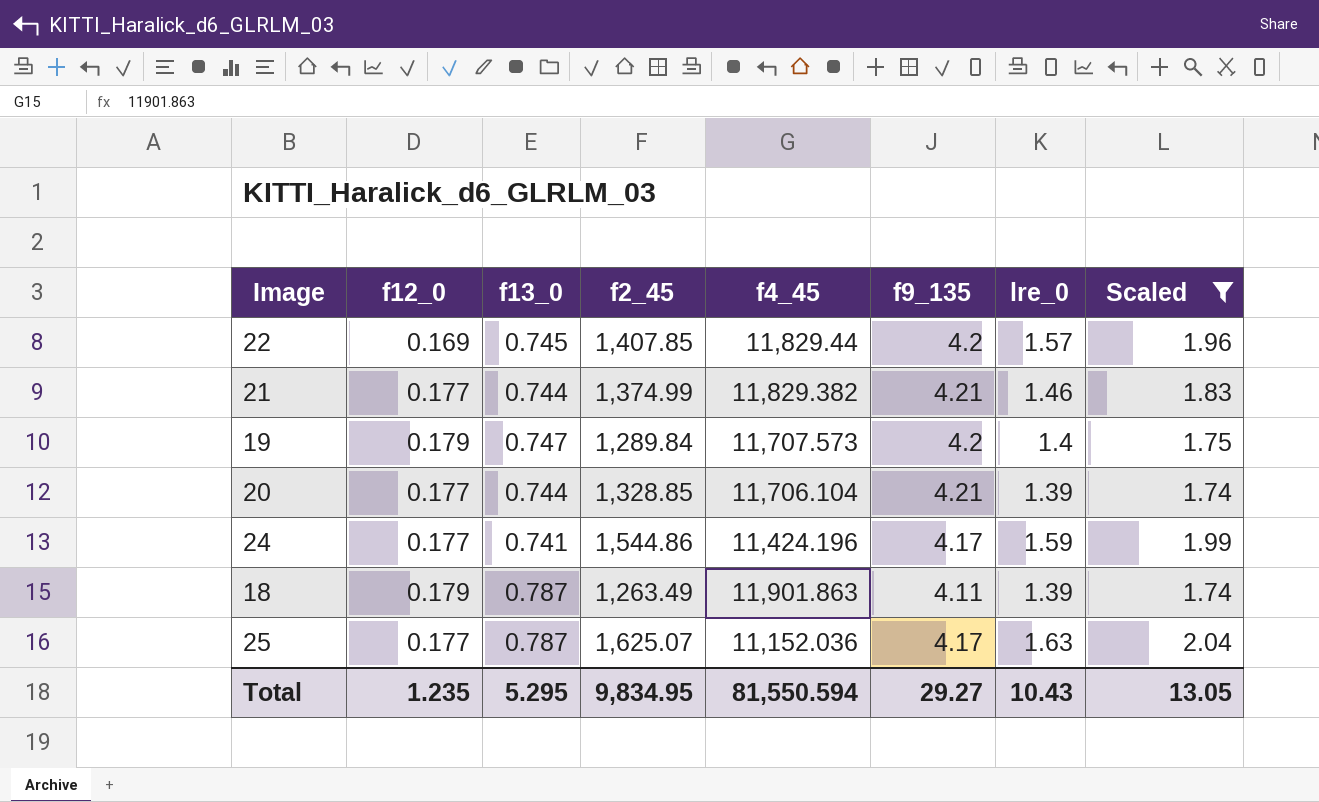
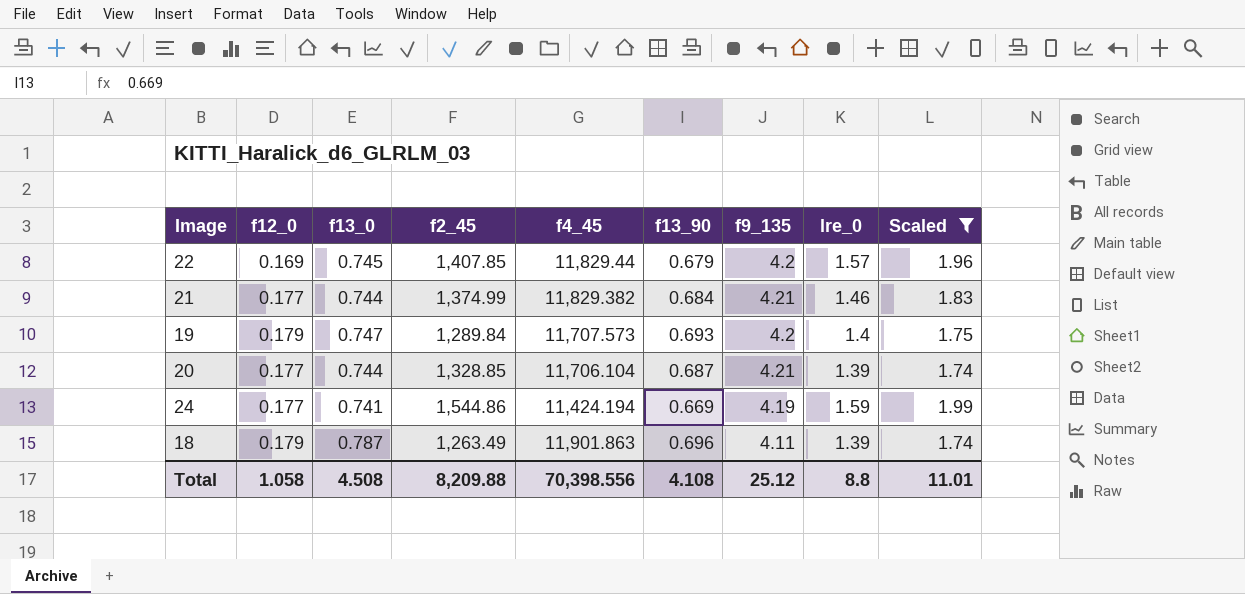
column f13_90 | position: none -> 6
row 25: 0.177 | 0.787 | 1,625.07 | 11,152.036 | 4.17 | 1.63 | 2.04 -> none
24 | f4_45: 11,424.196 -> 11,424.194
24 | f9_135: 4.17 -> 4.19
Total | f12_0: 1.235 -> 1.058
Total | f13_0: 5.295 -> 4.508
Total | f2_45: 9,834.95 -> 8,209.88
Total | f4_45: 81,550.594 -> 70,398.556
Total | f9_135: 29.27 -> 25.12
Total | lre_0: 10.43 -> 8.8
Total | Scaled: 13.05 -> 11.01

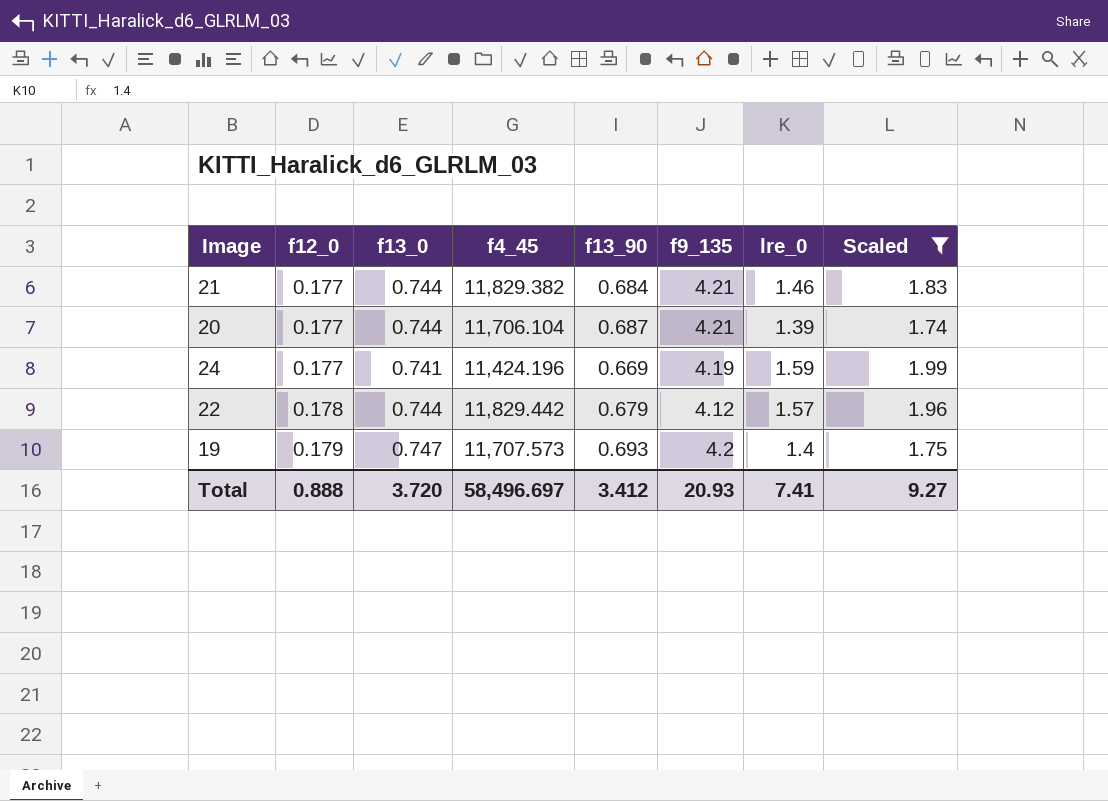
row order: none -> f12_0 ascending
column f2_45 | position: 4 -> none
row 18: 0.179 | 0.787 | 1,263.49 | 11,901.863 | 0.696 | 4.11 | 1.39 | 1.74 -> none
24 | f4_45: 11,424.194 -> 11,424.196
22 | f12_0: 0.169 -> 0.178
22 | f13_0: 0.745 -> 0.744
22 | f4_45: 11,829.44 -> 11,829.442
22 | f9_135: 4.2 -> 4.12
Total | f12_0: 1.058 -> 0.888
Total | f13_0: 4.508 -> 3.720
Total | f4_45: 70,398.556 -> 58,496.697
Total | f13_90: 4.108 -> 3.412
Total | f9_135: 25.12 -> 20.93
Total | lre_0: 8.8 -> 7.41
Total | Scaled: 11.01 -> 9.27

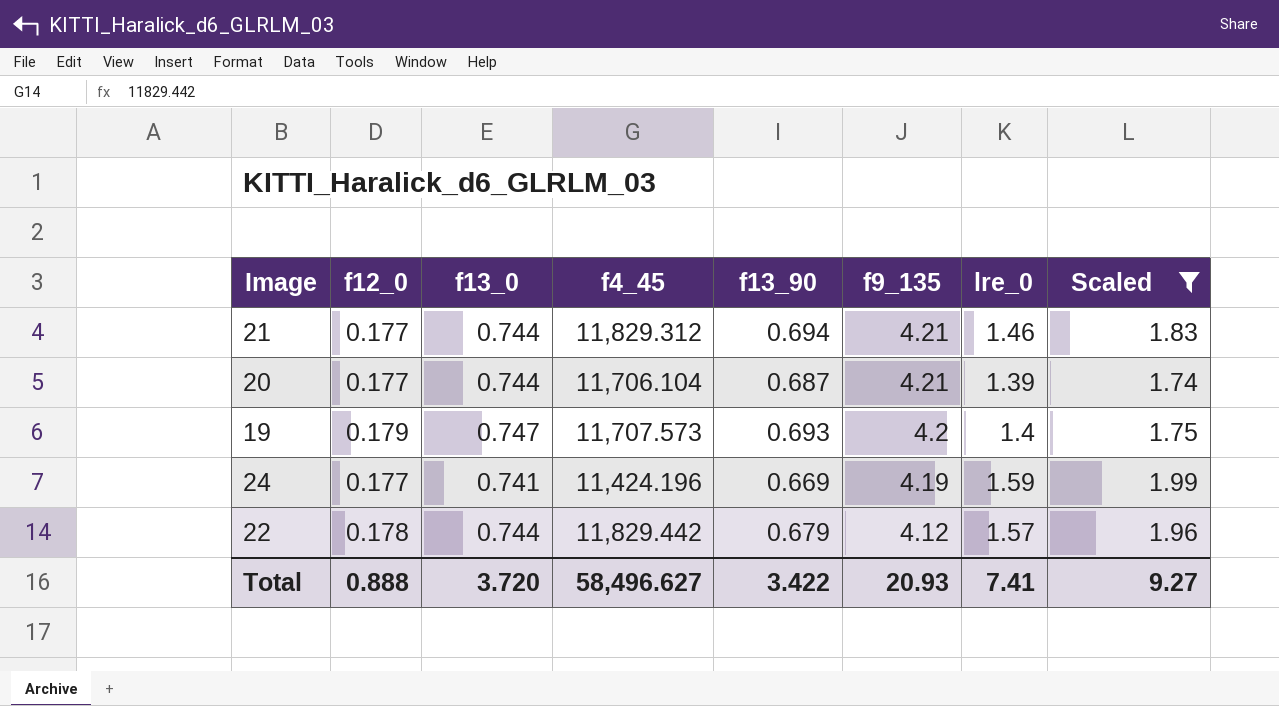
row order: f12_0 ascending -> f9_135 descending
21 | f4_45: 11,829.382 -> 11,829.312
21 | f13_90: 0.684 -> 0.694
Total | f4_45: 58,496.697 -> 58,496.627
Total | f13_90: 3.412 -> 3.422

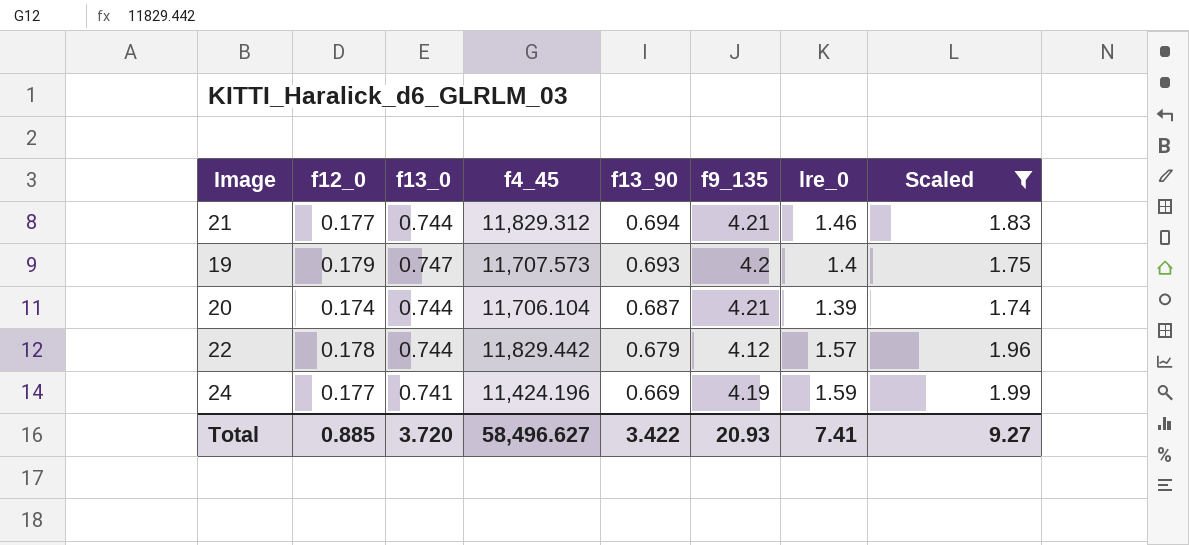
row order: f9_135 descending -> f13_90 descending
20 | f12_0: 0.177 -> 0.174
Total | f12_0: 0.888 -> 0.885

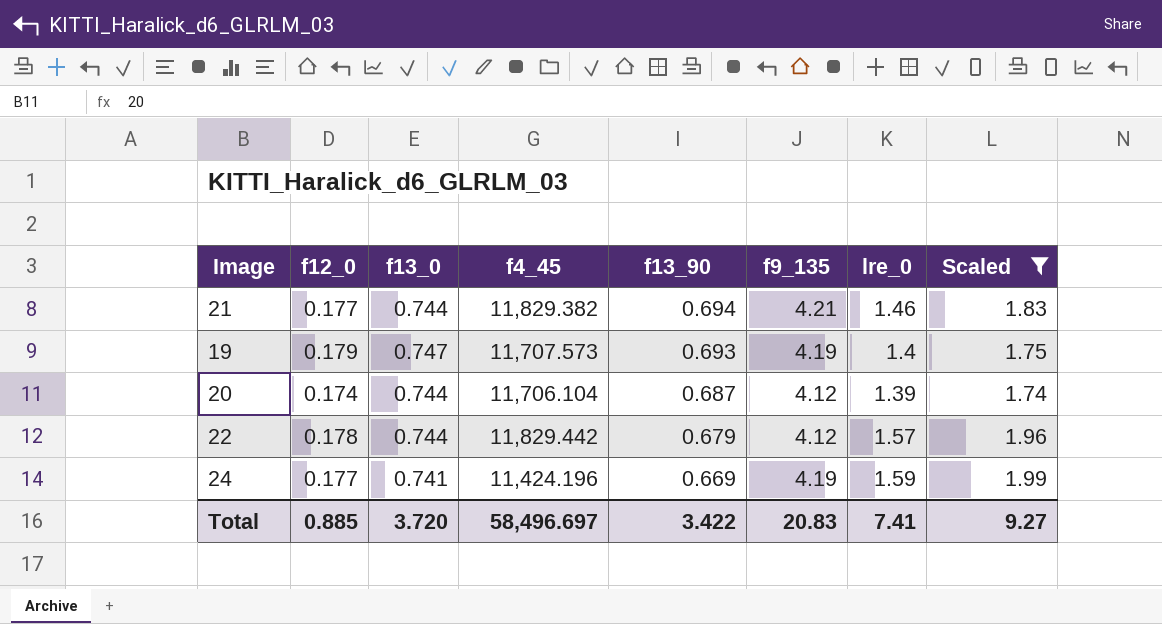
21 | f4_45: 11,829.312 -> 11,829.382
19 | f9_135: 4.2 -> 4.19
20 | f9_135: 4.21 -> 4.12
Total | f4_45: 58,496.627 -> 58,496.697
Total | f9_135: 20.93 -> 20.83

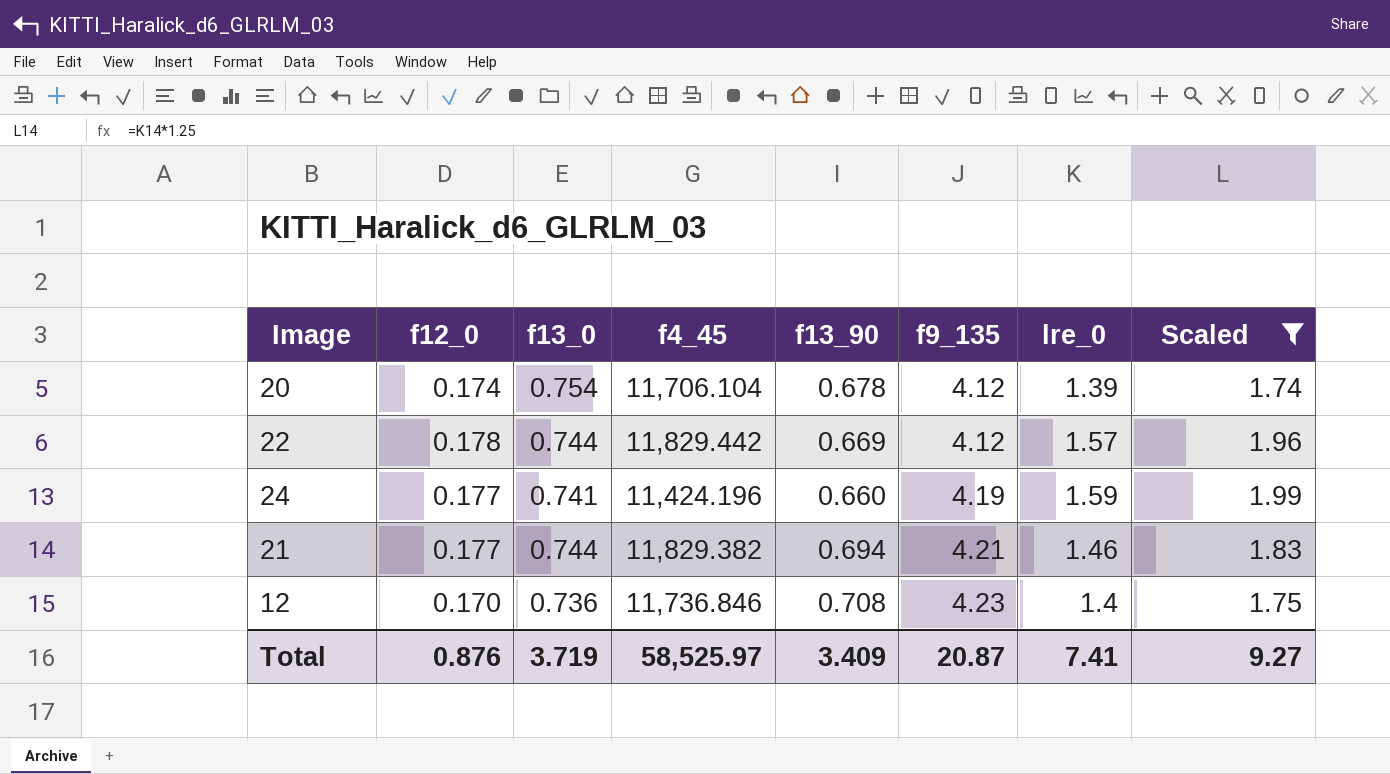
row order: f13_90 descending -> f9_135 ascending
row 19: 0.179 | 0.747 | 11,707.573 | 0.693 | 4.19 | 1.4 | 1.75 -> none
20 | f13_0: 0.744 -> 0.754
20 | f13_90: 0.687 -> 0.678
22 | f13_90: 0.679 -> 0.669
24 | f13_90: 0.669 -> 0.660
row 12: none -> 0.170 | 0.736 | 11,736.846 | 0.708 | 4.23 | 1.4 | 1.75
Total | f12_0: 0.885 -> 0.876
Total | f13_0: 3.720 -> 3.719
Total | f4_45: 58,496.697 -> 58,525.97
Total | f13_90: 3.422 -> 3.409
Total | f9_135: 20.83 -> 20.87

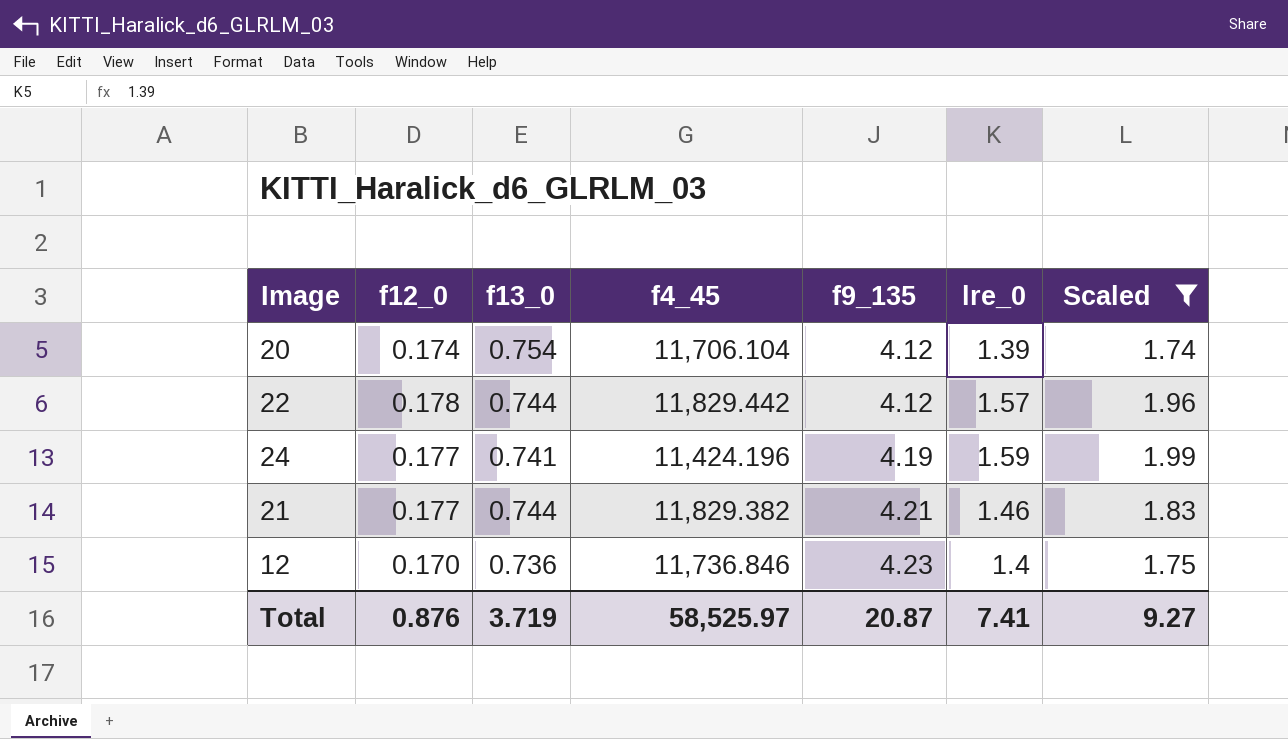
column f13_90 | position: 5 -> none

